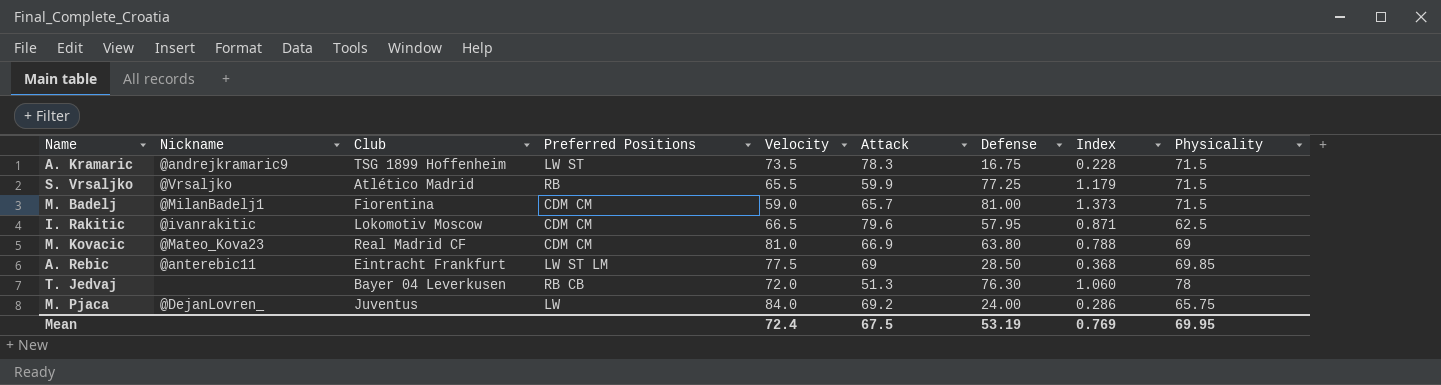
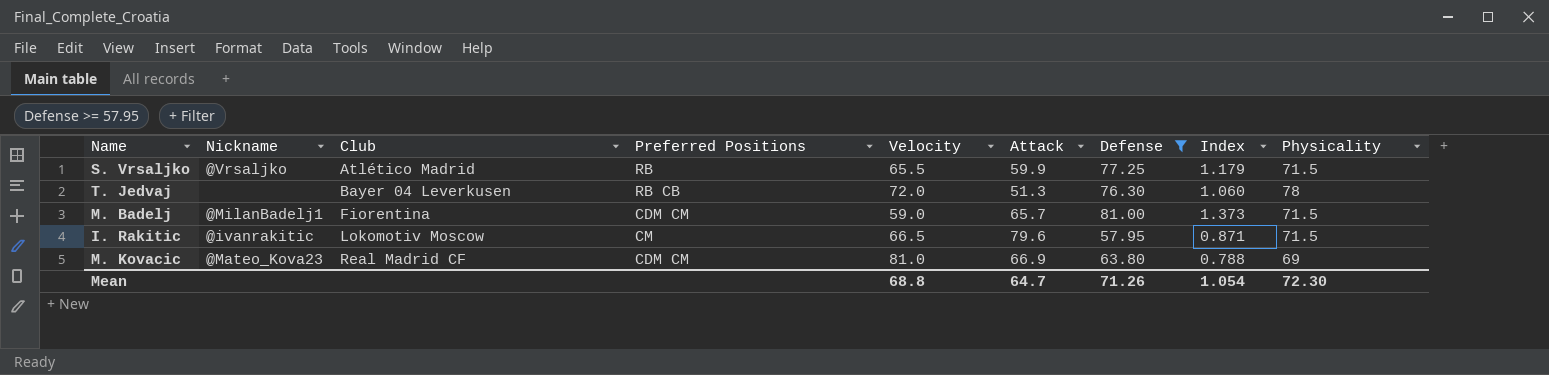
filter: none -> Defense >= 57.95
row order: none -> Club ascending
I. Rakitic | Preferred Positions: CDM CM -> CM
I. Rakitic | Physicality: 62.5 -> 71.5
Mean | Velocity: 72.4 -> 68.8
Mean | Attack: 67.5 -> 64.7
Mean | Defense: 53.19 -> 71.26
Mean | Index: 0.769 -> 1.054
Mean | Physicality: 69.95 -> 72.30

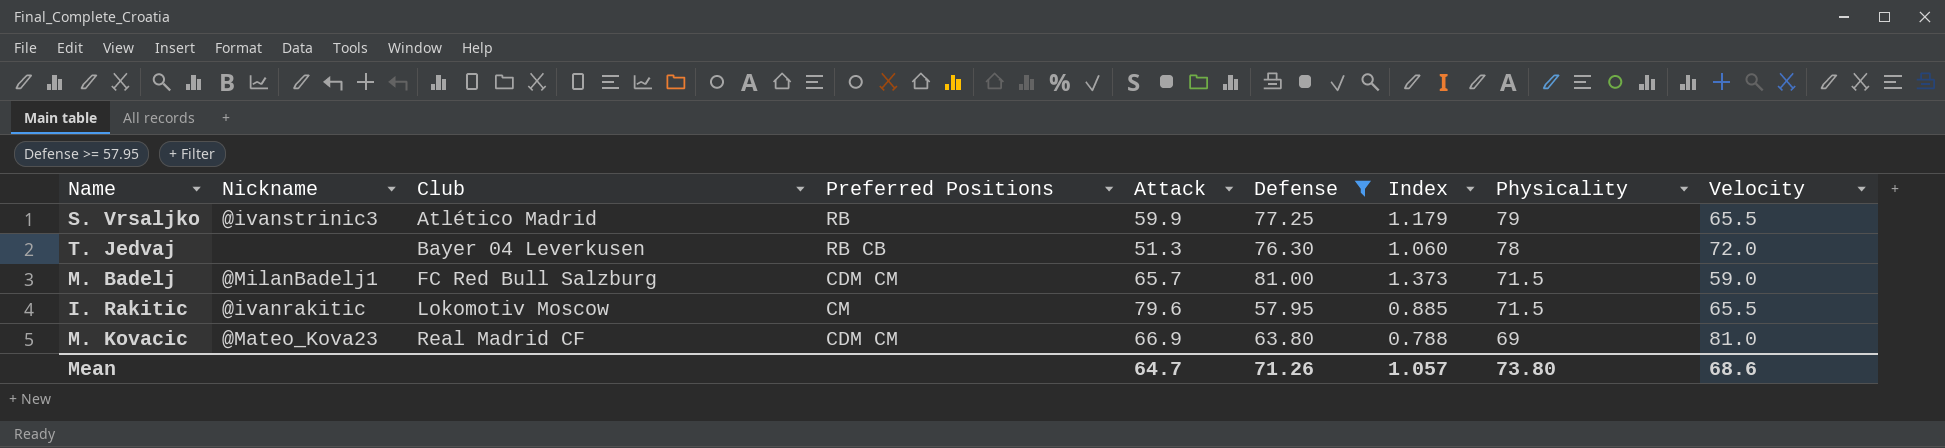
column Velocity | position: 5 -> 9
S. Vrsaljko | Nickname: @Vrsaljko -> @ivanstrinic3
S. Vrsaljko | Physicality: 71.5 -> 79
M. Badelj | Club: Fiorentina -> FC Red Bull Salzburg
I. Rakitic | Index: 0.871 -> 0.885
I. Rakitic | Velocity: 66.5 -> 65.5
Mean | Index: 1.054 -> 1.057
Mean | Physicality: 72.30 -> 73.80
Mean | Velocity: 68.8 -> 68.6

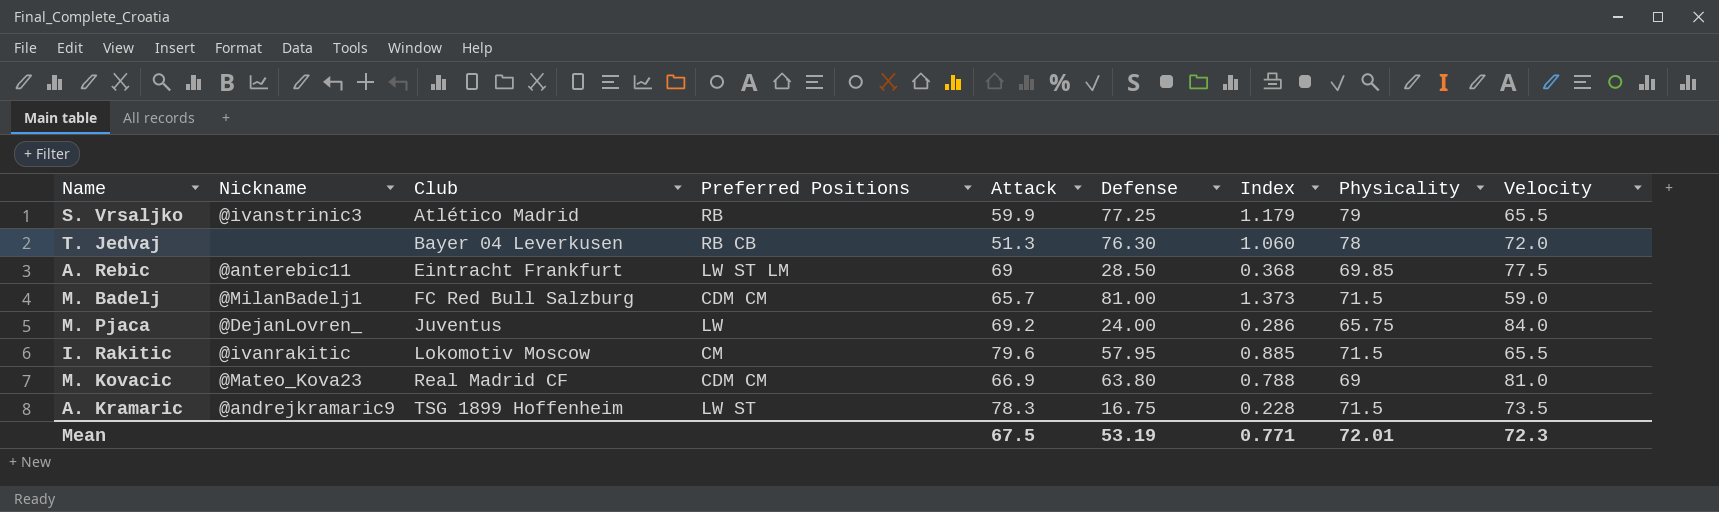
filter: Defense >= 57.95 -> none
Mean | Attack: 64.7 -> 67.5
Mean | Defense: 71.26 -> 53.19
Mean | Index: 1.057 -> 0.771
Mean | Physicality: 73.80 -> 72.01
Mean | Velocity: 68.6 -> 72.3

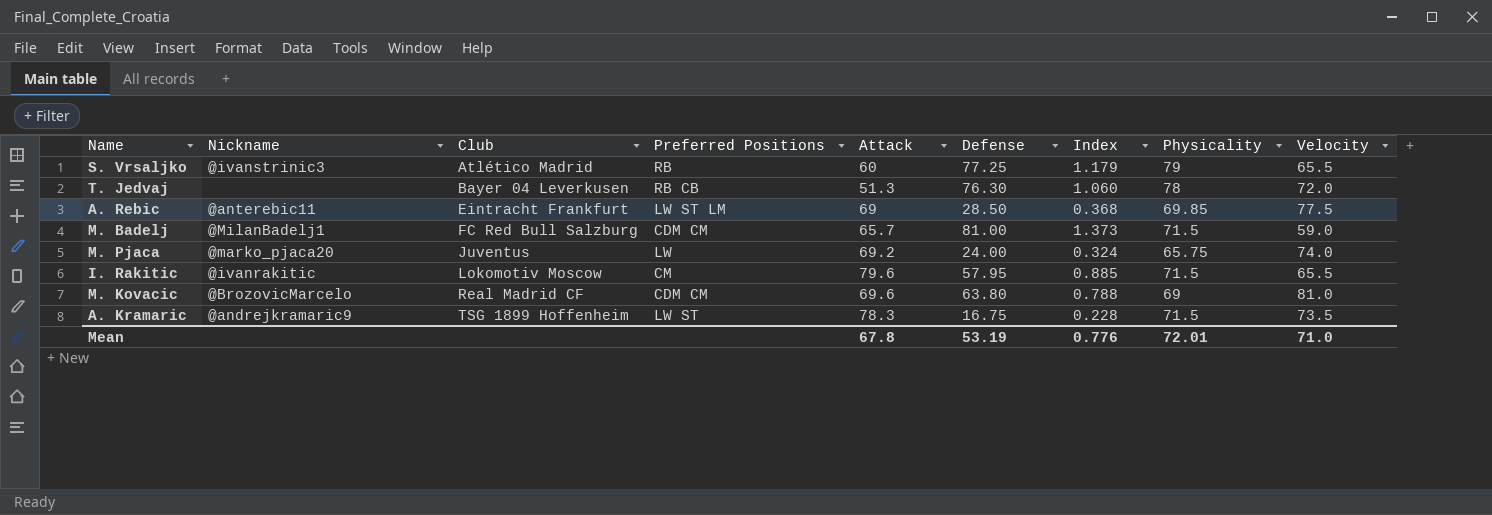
S. Vrsaljko | Attack: 59.9 -> 60
M. Pjaca | Nickname: @DejanLovren_ -> @marko_pjaca20
M. Pjaca | Index: 0.286 -> 0.324
M. Pjaca | Velocity: 84.0 -> 74.0
M. Kovacic | Nickname: @Mateo_Kova23 -> @BrozovicMarcelo
M. Kovacic | Attack: 66.9 -> 69.6
Mean | Attack: 67.5 -> 67.8
Mean | Index: 0.771 -> 0.776
Mean | Velocity: 72.3 -> 71.0

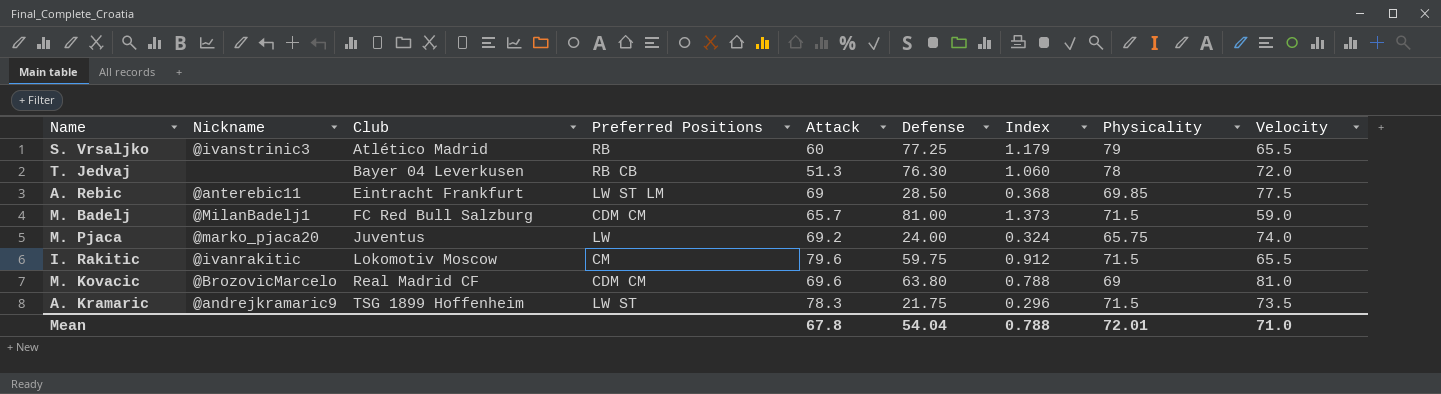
I. Rakitic | Defense: 57.95 -> 59.75
I. Rakitic | Index: 0.885 -> 0.912
A. Kramaric | Defense: 16.75 -> 21.75
A. Kramaric | Index: 0.228 -> 0.296
Mean | Defense: 53.19 -> 54.04
Mean | Index: 0.776 -> 0.788

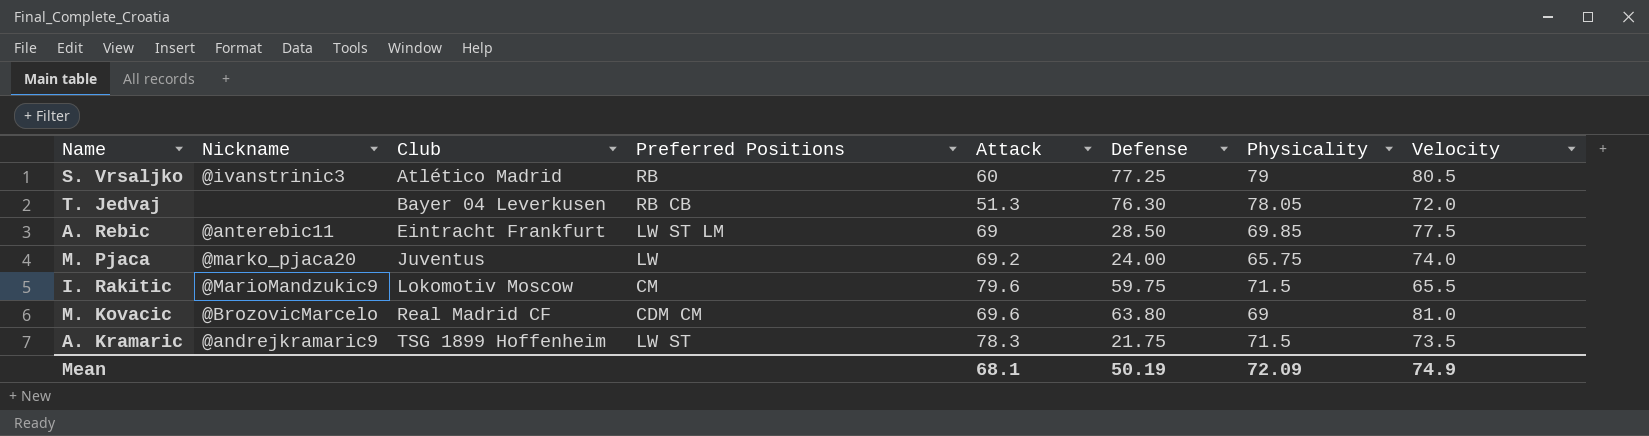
column Index | formula: [Defense] / [Velocity] -> none
row M. Badelj: @MilanBadelj1 | FC Red Bull Salzburg | CDM CM | 65.7 | 81.00 | 1.373 | 71.5 | 59.0 -> none
S. Vrsaljko | Velocity: 65.5 -> 80.5
T. Jedvaj | Physicality: 78 -> 78.05
I. Rakitic | Nickname: @ivanrakitic -> @MarioMandzukic9
Mean | Attack: 67.8 -> 68.1
Mean | Defense: 54.04 -> 50.19
Mean | Physicality: 72.01 -> 72.09
Mean | Velocity: 71.0 -> 74.9

